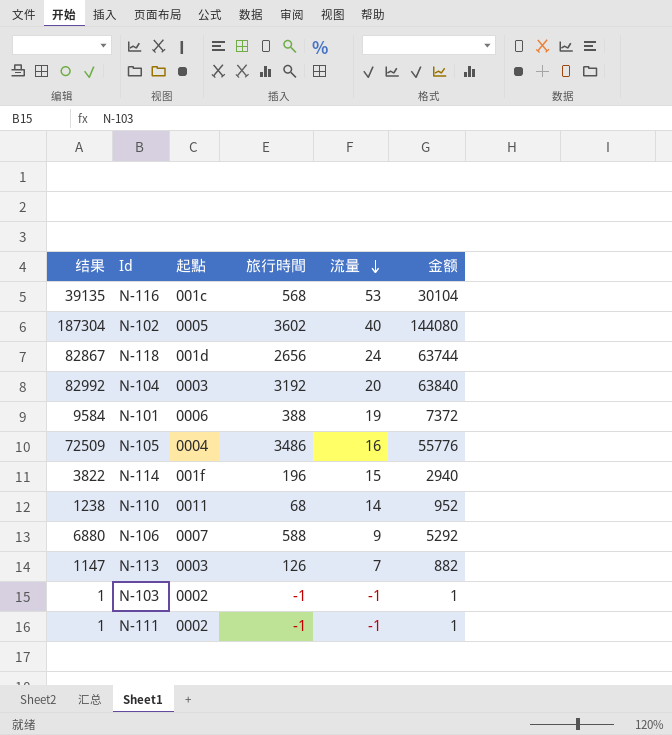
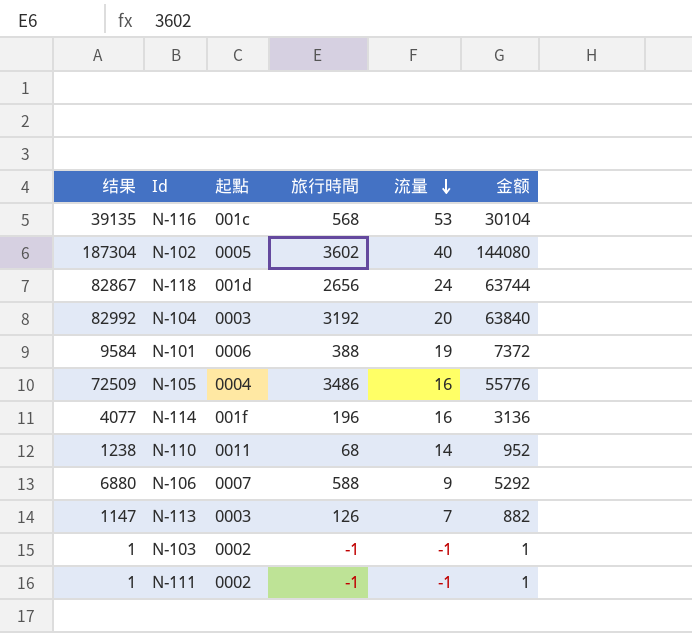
N-114 | 结果: 3822 -> 4077
N-114 | 流量: 15 -> 16
N-114 | 金额: 2940 -> 3136

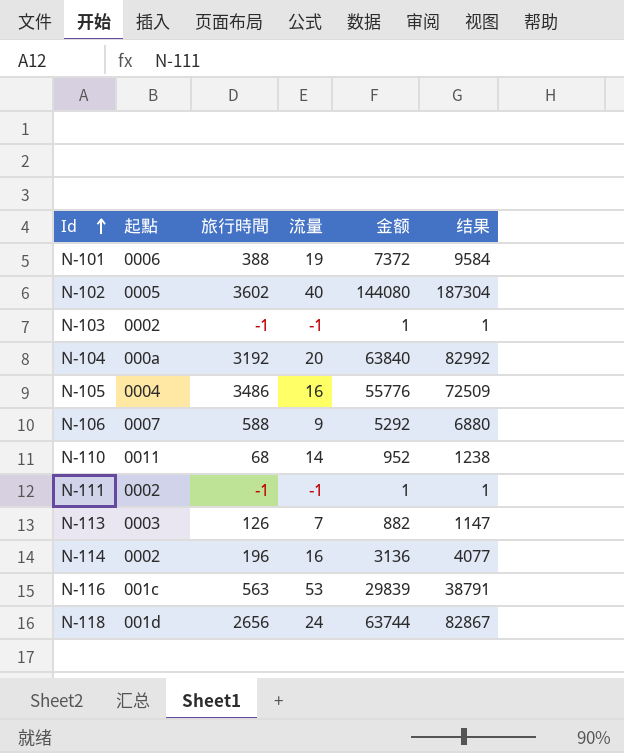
row order: 流量 descending -> Id ascending
column 结果 | position: 1 -> 6
N-104 | 起點: 0003 -> 000a
N-114 | 起點: 001f -> 0002
N-116 | 旅行時間: 568 -> 563
N-116 | 金额: 30104 -> 29839
N-116 | 结果: 39135 -> 38791

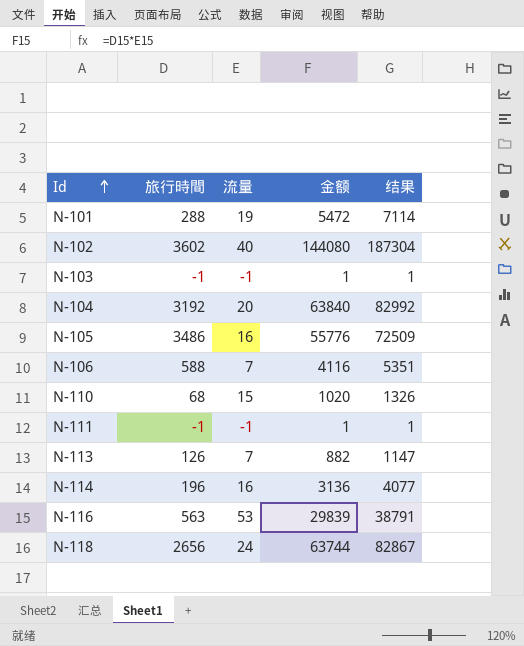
column 起點 | position: 2 -> none
N-101 | 旅行時間: 388 -> 288
N-101 | 金额: 7372 -> 5472
N-101 | 结果: 9584 -> 7114
N-106 | 流量: 9 -> 7
N-106 | 金额: 5292 -> 4116
N-106 | 结果: 6880 -> 5351
N-110 | 流量: 14 -> 15
N-110 | 金额: 952 -> 1020
N-110 | 结果: 1238 -> 1326

